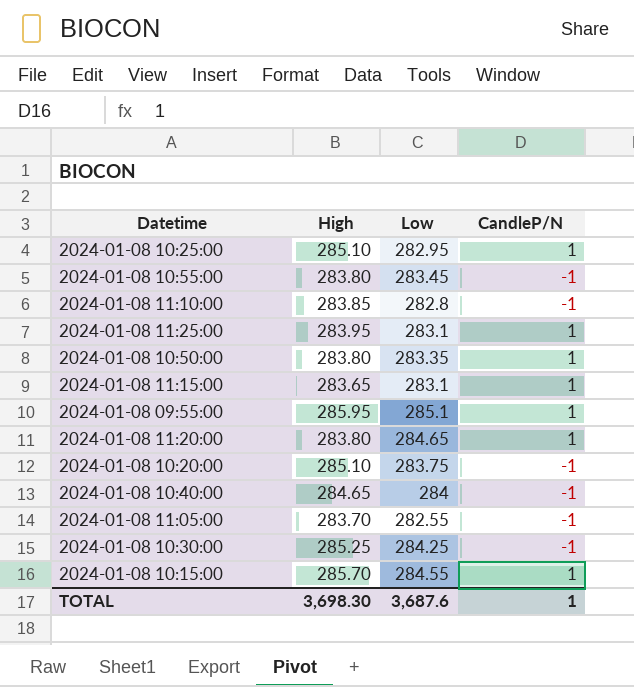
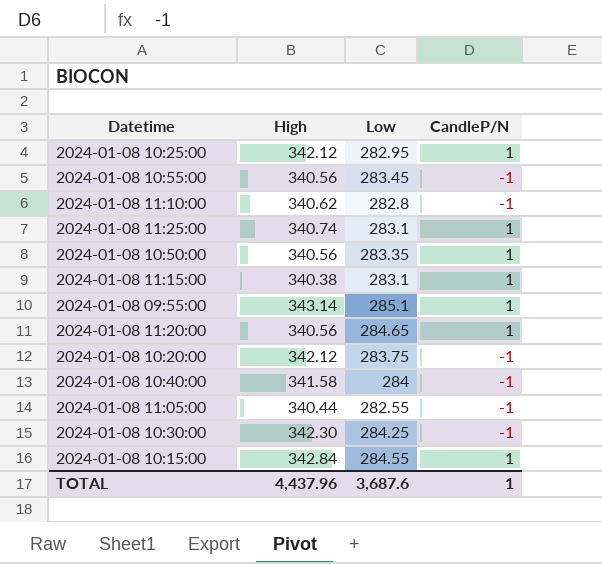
2024-01-08 10:25:00 | High: 285.10 -> 342.12
2024-01-08 10:55:00 | High: 283.80 -> 340.56
2024-01-08 11:10:00 | High: 283.85 -> 340.62
2024-01-08 11:25:00 | High: 283.95 -> 340.74
2024-01-08 10:50:00 | High: 283.80 -> 340.56
2024-01-08 11:15:00 | High: 283.65 -> 340.38
2024-01-08 09:55:00 | High: 285.95 -> 343.14
2024-01-08 11:20:00 | High: 283.80 -> 340.56
2024-01-08 10:20:00 | High: 285.10 -> 342.12
2024-01-08 10:40:00 | High: 284.65 -> 341.58
2024-01-08 11:05:00 | High: 283.70 -> 340.44
2024-01-08 10:30:00 | High: 285.25 -> 342.30
2024-01-08 10:15:00 | High: 285.70 -> 342.84
TOTAL | High: 3,698.30 -> 4,437.96

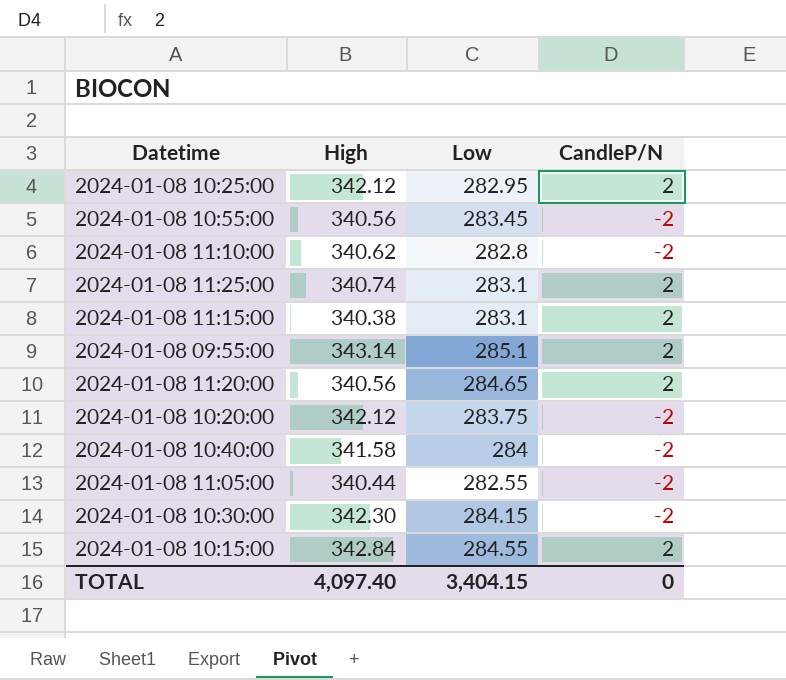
row 2024-01-08 10:50:00: 340.56 | 283.35 | 1 -> none
2024-01-08 10:25:00 | CandleP/N: 1 -> 2
2024-01-08 10:55:00 | CandleP/N: -1 -> -2
2024-01-08 11:10:00 | CandleP/N: -1 -> -2
2024-01-08 11:25:00 | CandleP/N: 1 -> 2
2024-01-08 11:15:00 | CandleP/N: 1 -> 2
2024-01-08 09:55:00 | CandleP/N: 1 -> 2
2024-01-08 11:20:00 | CandleP/N: 1 -> 2
2024-01-08 10:20:00 | CandleP/N: -1 -> -2
2024-01-08 10:40:00 | CandleP/N: -1 -> -2
2024-01-08 11:05:00 | CandleP/N: -1 -> -2
2024-01-08 10:30:00 | Low: 284.25 -> 284.15
2024-01-08 10:30:00 | CandleP/N: -1 -> -2
2024-01-08 10:15:00 | CandleP/N: 1 -> 2
TOTAL | High: 4,437.96 -> 4,097.40
TOTAL | Low: 3,687.6 -> 3,404.15
TOTAL | CandleP/N: 1 -> 0

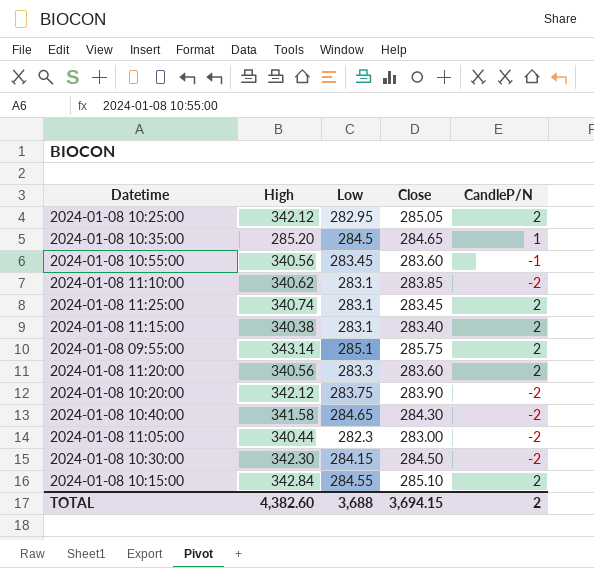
column Close | position: none -> 4
row 2024-01-08 10:35:00: none -> 285.20 | 284.5 | 284.65 | 1
2024-01-08 10:55:00 | CandleP/N: -2 -> -1
2024-01-08 11:10:00 | Low: 282.8 -> 283.1
2024-01-08 11:20:00 | Low: 284.65 -> 283.3
2024-01-08 10:40:00 | Low: 284 -> 284.65
2024-01-08 11:05:00 | Low: 282.55 -> 282.3
TOTAL | High: 4,097.40 -> 4,382.60
TOTAL | Low: 3,404.15 -> 3,688
TOTAL | CandleP/N: 0 -> 2

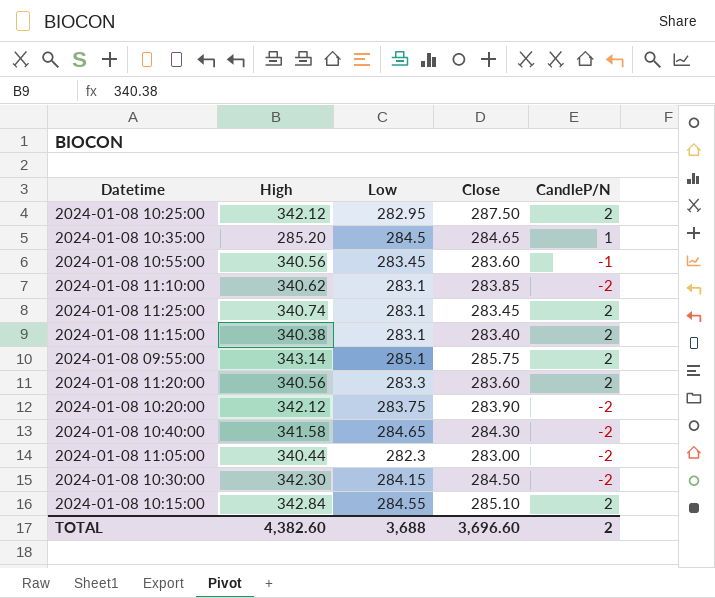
2024-01-08 10:25:00 | Close: 285.05 -> 287.50
TOTAL | Close: 3,694.15 -> 3,696.60

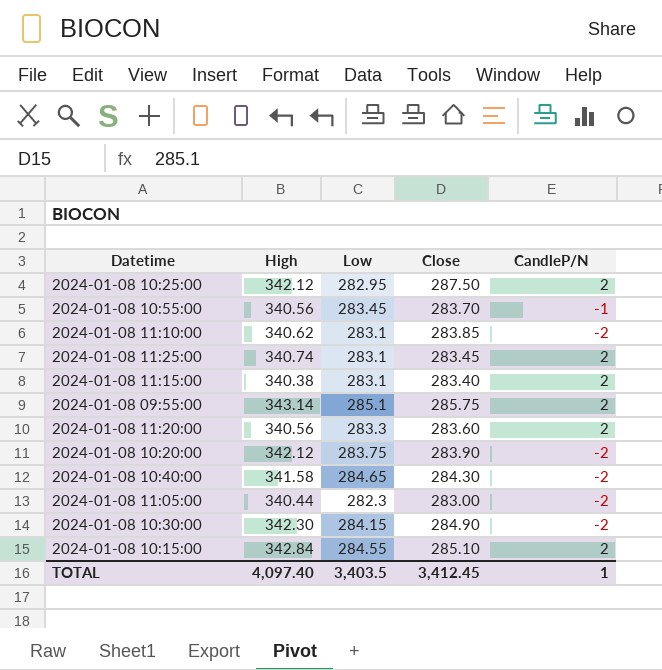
row 2024-01-08 10:35:00: 285.20 | 284.5 | 284.65 | 1 -> none
2024-01-08 10:55:00 | Close: 283.60 -> 283.70
2024-01-08 10:30:00 | Close: 284.50 -> 284.90
TOTAL | High: 4,382.60 -> 4,097.40
TOTAL | Low: 3,688 -> 3,403.5
TOTAL | Close: 3,696.60 -> 3,412.45
TOTAL | CandleP/N: 2 -> 1

